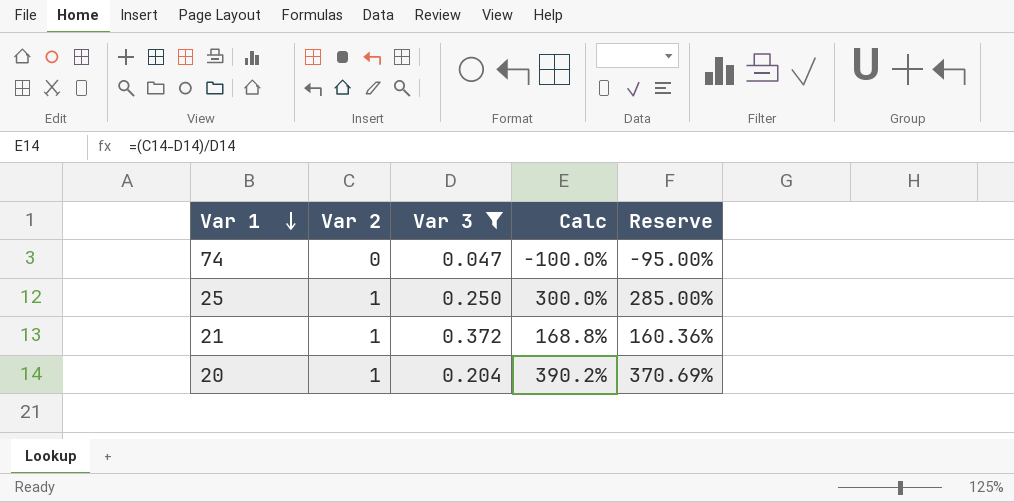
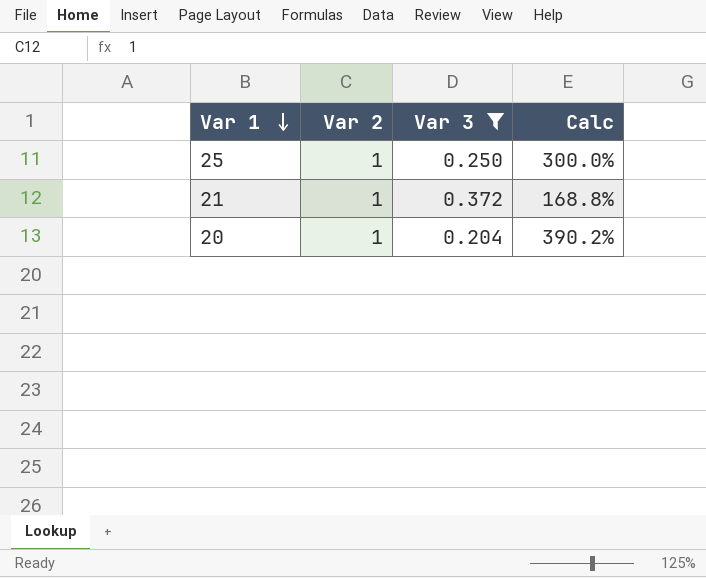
column Reserve | formula: [Calc] * 0.95 -> none
row 74: 0 | 0.047 | -100.0% | -95.00% -> none

